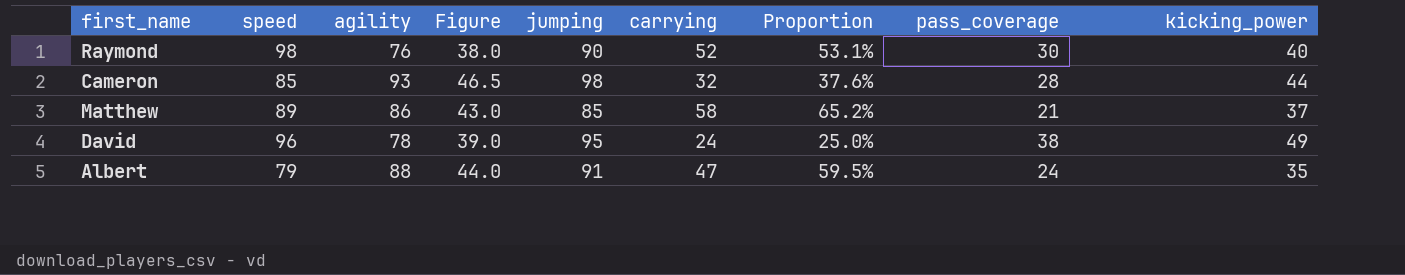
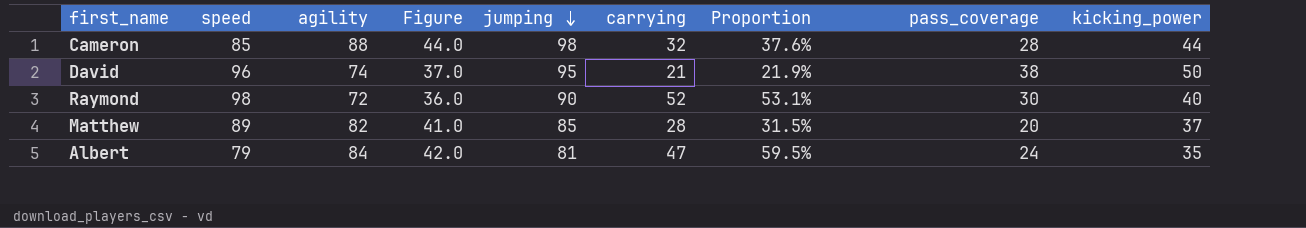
row order: none -> jumping descending
Cameron | agility: 93 -> 88
Cameron | Figure: 46.5 -> 44.0
David | agility: 78 -> 74
David | Figure: 39.0 -> 37.0
David | carrying: 24 -> 21
David | Proportion: 25.0% -> 21.9%
David | kicking_power: 49 -> 50
Raymond | agility: 76 -> 72
Raymond | Figure: 38.0 -> 36.0
Matthew | agility: 86 -> 82
Matthew | Figure: 43.0 -> 41.0
Matthew | carrying: 58 -> 28
Matthew | Proportion: 65.2% -> 31.5%
Matthew | pass_coverage: 21 -> 20
Albert | agility: 88 -> 84
Albert | Figure: 44.0 -> 42.0
Albert | jumping: 91 -> 81

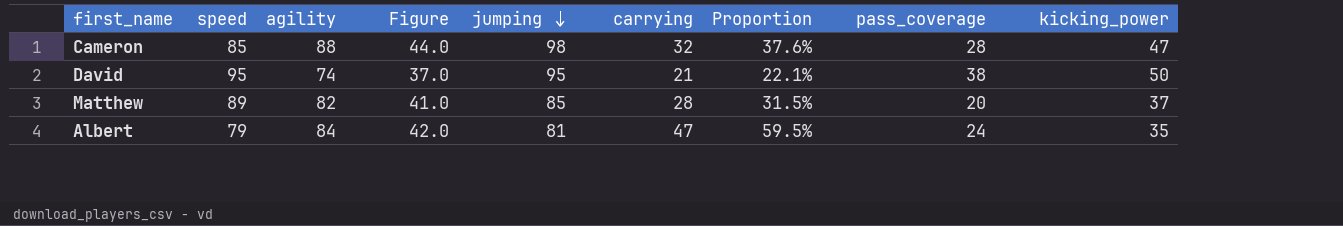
row Raymond: 98 | 72 | 36.0 | 90 | 52 | 53.1% | 30 | 40 -> none
Cameron | kicking_power: 44 -> 47
David | speed: 96 -> 95
David | Proportion: 21.9% -> 22.1%

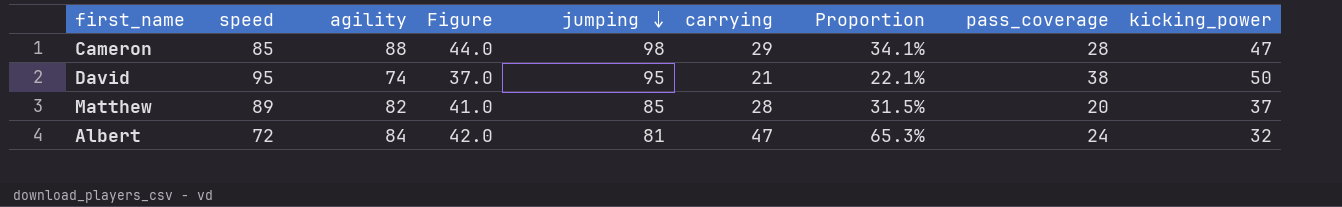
Cameron | carrying: 32 -> 29
Cameron | Proportion: 37.6% -> 34.1%
Albert | speed: 79 -> 72
Albert | Proportion: 59.5% -> 65.3%
Albert | kicking_power: 35 -> 32

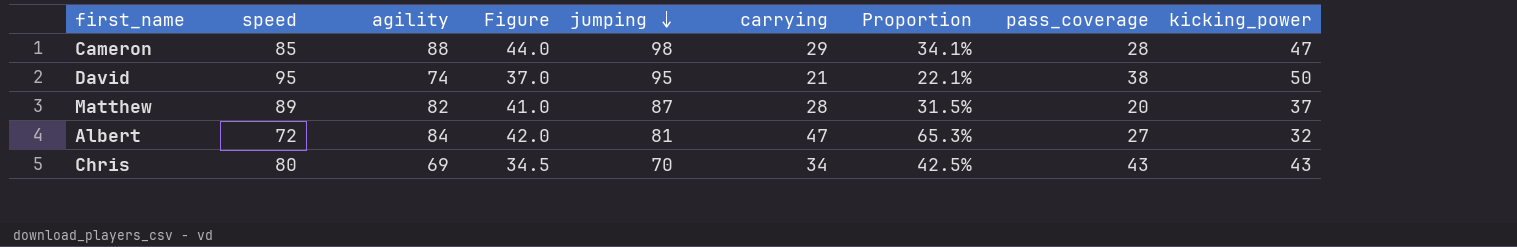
Matthew | jumping: 85 -> 87
Albert | pass_coverage: 24 -> 27
row Chris: none -> 80 | 69 | 34.5 | 70 | 34 | 42.5% | 43 | 43

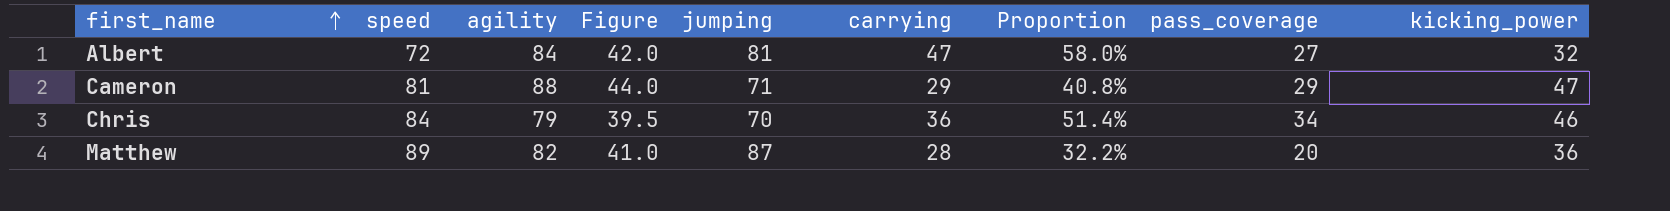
row order: jumping descending -> first_name ascending
column Proportion | formula: [carrying] / [speed] -> [carrying] / [jumping]
row David: 95 | 74 | 37.0 | 95 | 21 | 22.1% | 38 | 50 -> none
Cameron | speed: 85 -> 81
Cameron | jumping: 98 -> 71
Cameron | pass_coverage: 28 -> 29
Chris | speed: 80 -> 84
Chris | agility: 69 -> 79
Chris | Figure: 34.5 -> 39.5
Chris | carrying: 34 -> 36
Chris | pass_coverage: 43 -> 34
Chris | kicking_power: 43 -> 46
Matthew | kicking_power: 37 -> 36

